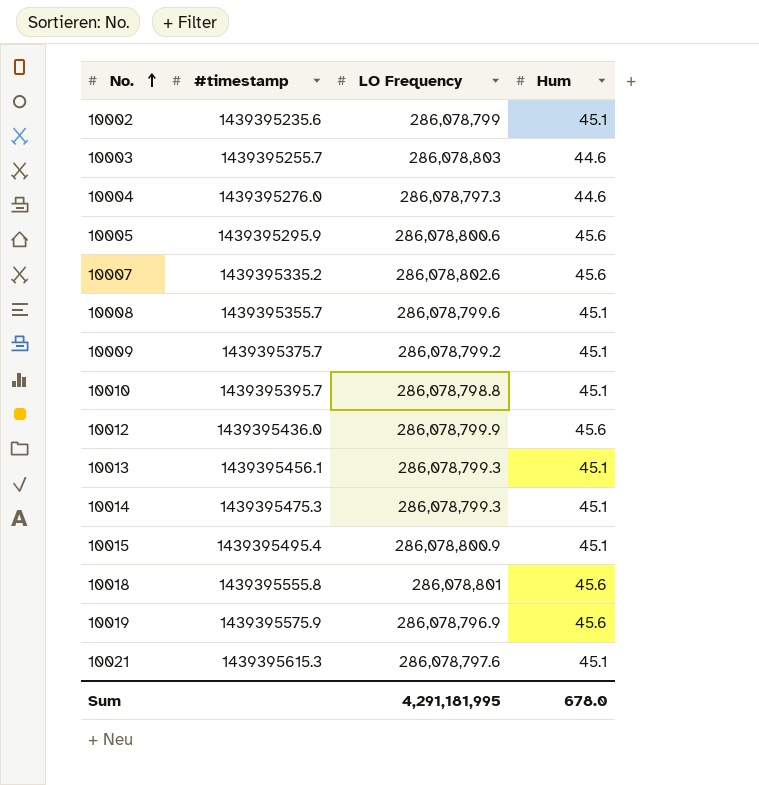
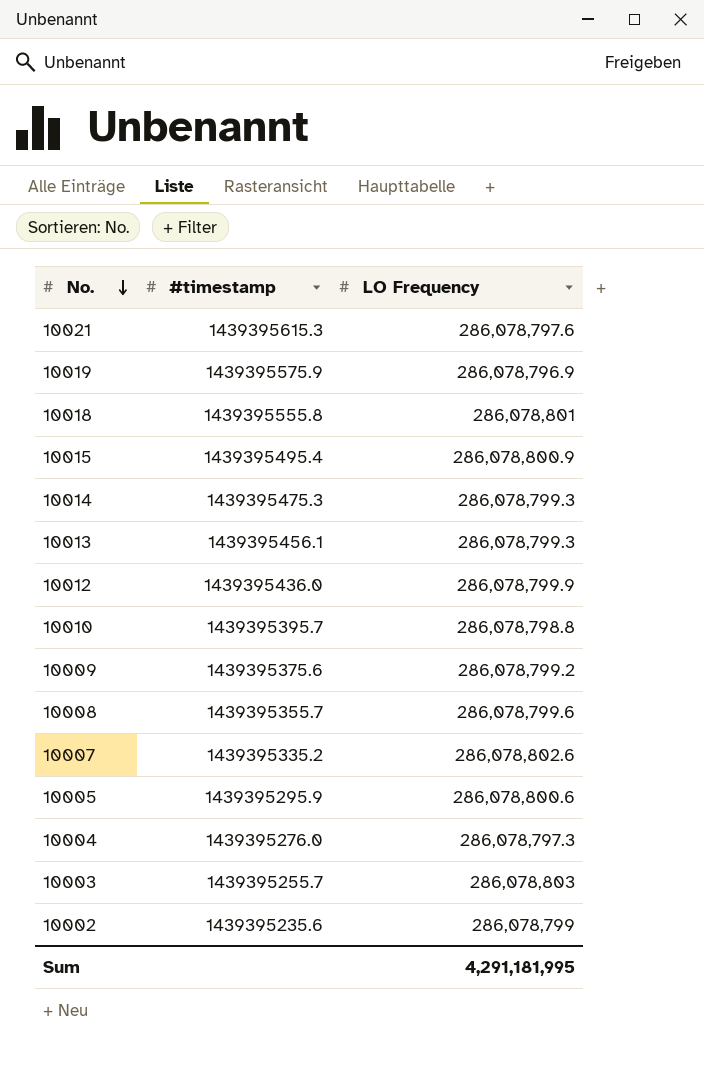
row order: No. ascending -> No. descending
column Hum | position: 4 -> none
10009 | #timestamp: 1439395375.7 -> 1439395375.6

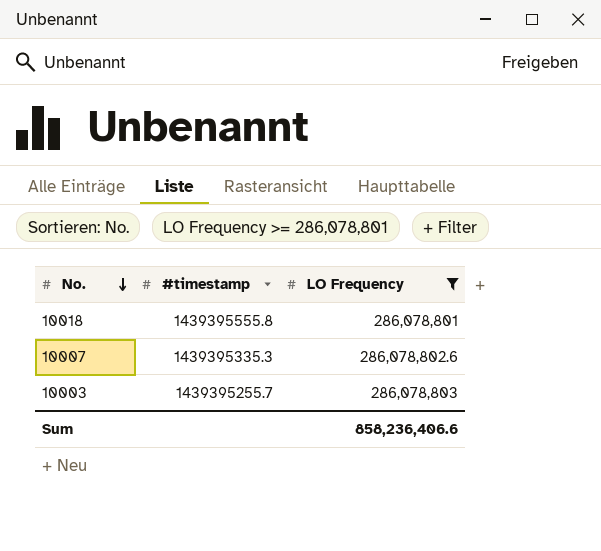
filter: none -> LO Frequency >= 286,078,801
10007 | #timestamp: 1439395335.2 -> 1439395335.3
Sum | LO Frequency: 4,291,181,995 -> 858,236,406.6

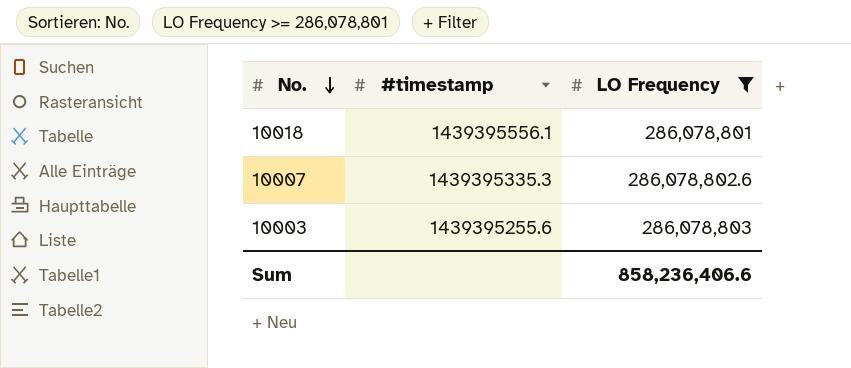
10018 | #timestamp: 1439395555.8 -> 1439395556.1
10003 | #timestamp: 1439395255.7 -> 1439395255.6

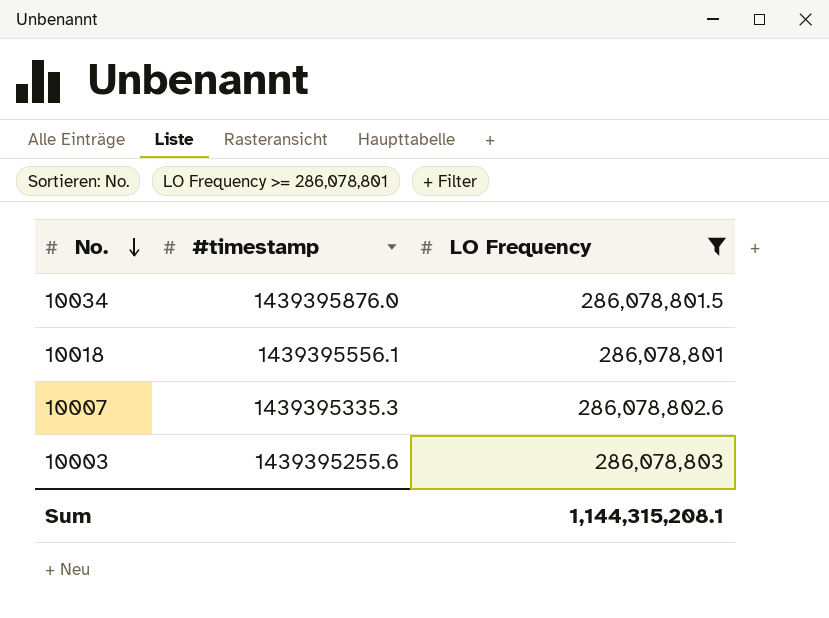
row 10034: none -> 1439395876.0 | 286,078,801.5
Sum | LO Frequency: 858,236,406.6 -> 1,144,315,208.1

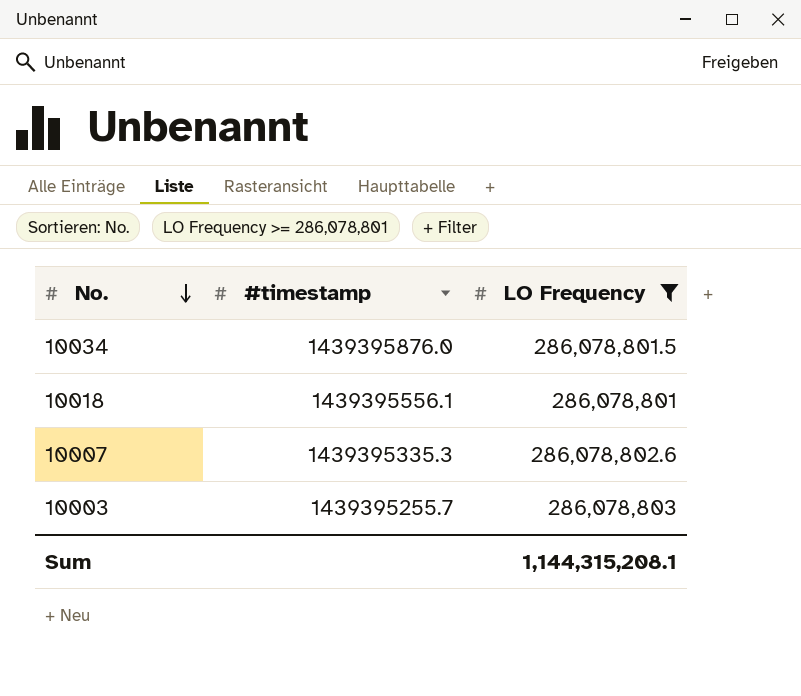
10003 | #timestamp: 1439395255.6 -> 1439395255.7

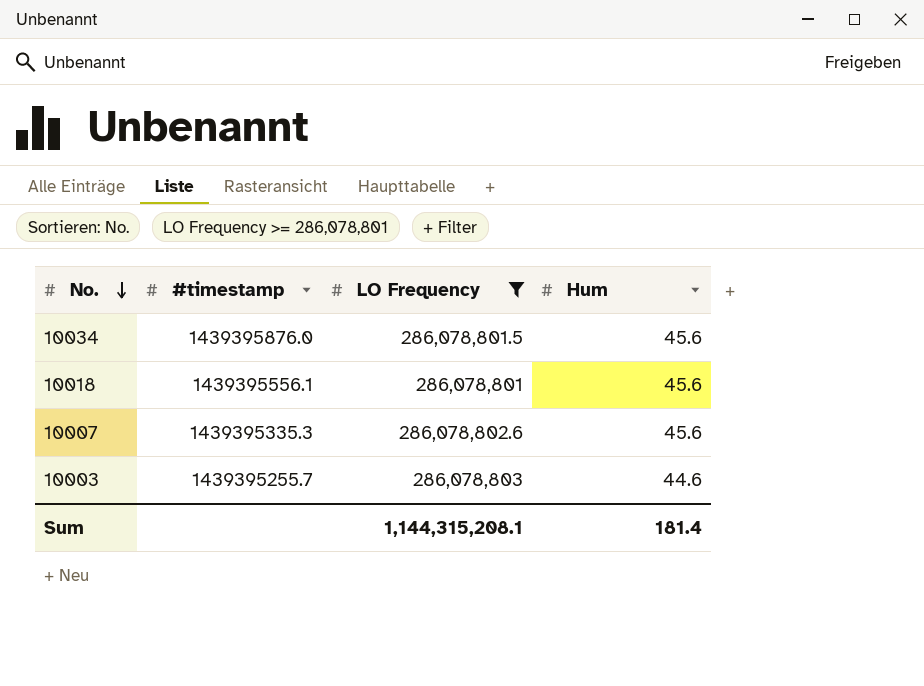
column Hum | position: none -> 4

